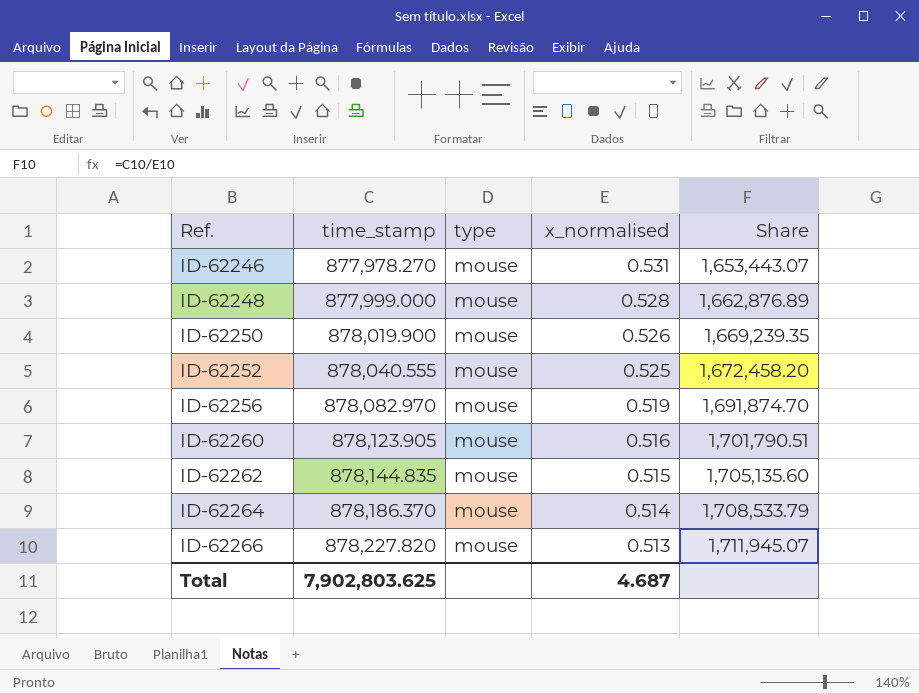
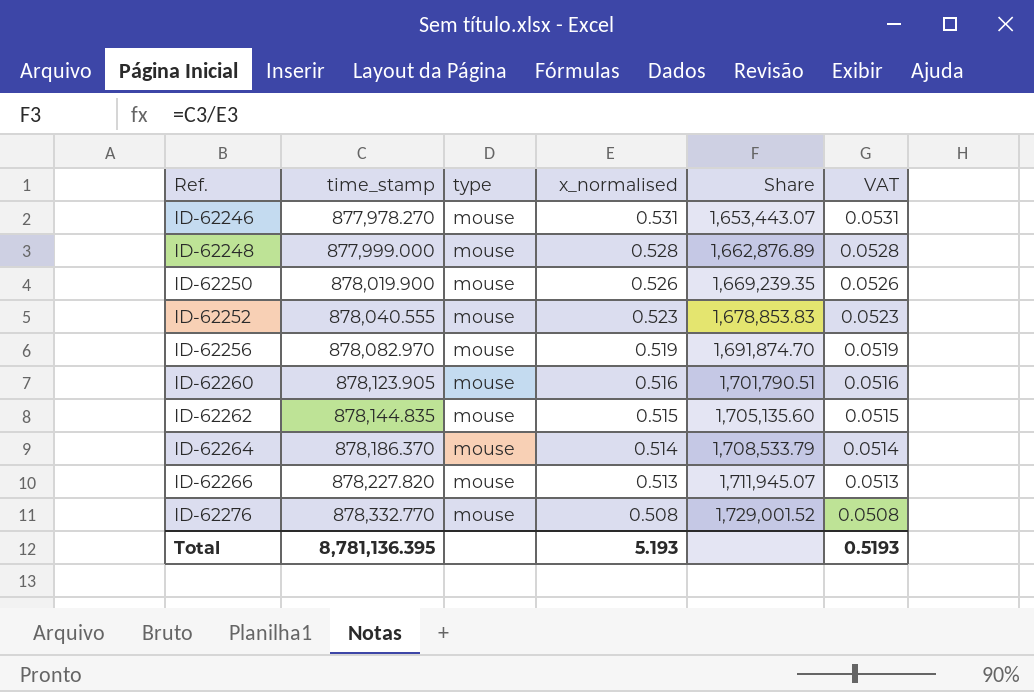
column VAT | formula: none -> [x_normalised] * 0.1
ID-62252 | x_normalised: 0.525 -> 0.523
ID-62252 | Share: 1,672,458.20 -> 1,678,853.83
row ID-62276: none -> 878,332.770 | mouse | 0.508 | 1,729,001.52 | 0.0508
Total | time_stamp: 7,902,803.625 -> 8,781,136.395
Total | x_normalised: 4.687 -> 5.193

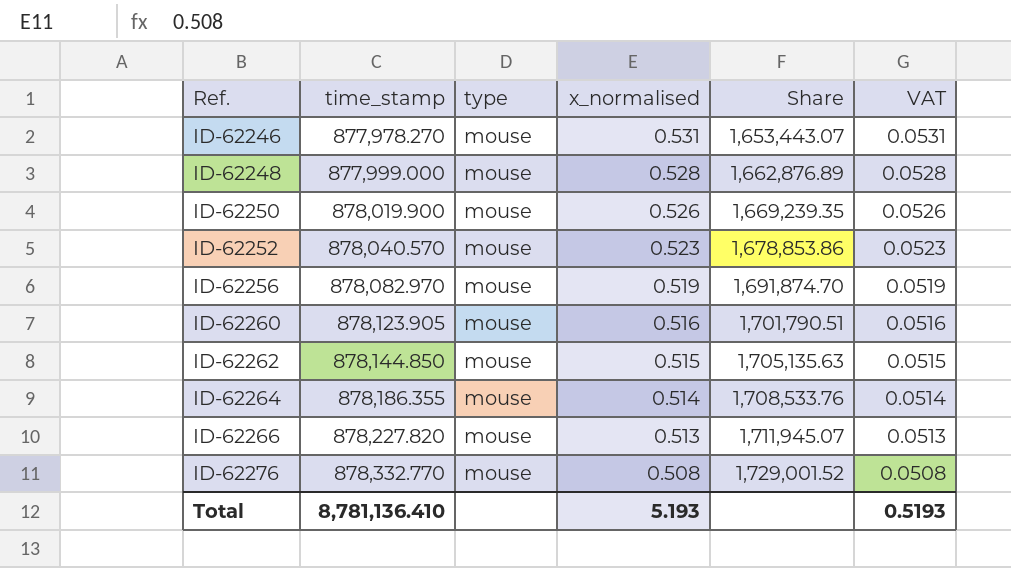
ID-62252 | time_stamp: 878,040.555 -> 878,040.570
ID-62252 | Share: 1,678,853.83 -> 1,678,853.86
ID-62262 | time_stamp: 878,144.835 -> 878,144.850
ID-62262 | Share: 1,705,135.60 -> 1,705,135.63
ID-62264 | time_stamp: 878,186.370 -> 878,186.355
ID-62264 | Share: 1,708,533.79 -> 1,708,533.76
Total | time_stamp: 8,781,136.395 -> 8,781,136.410

